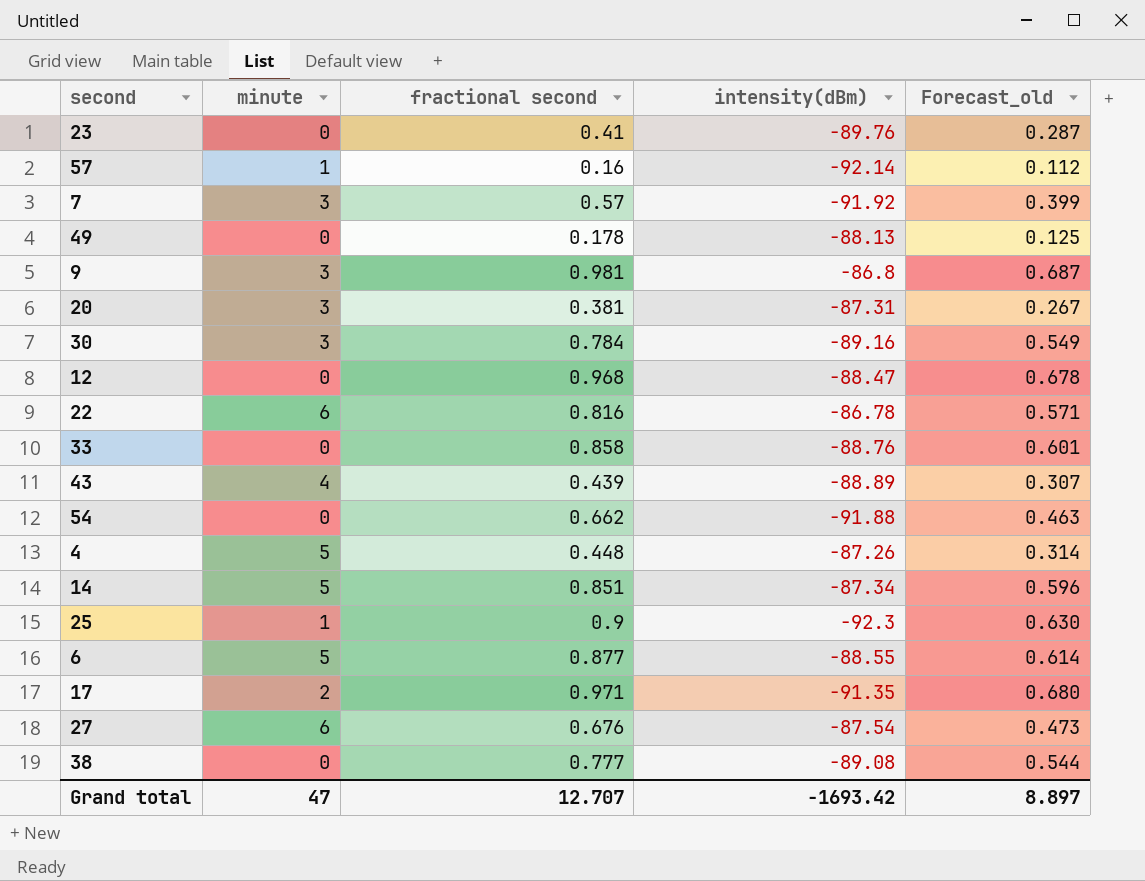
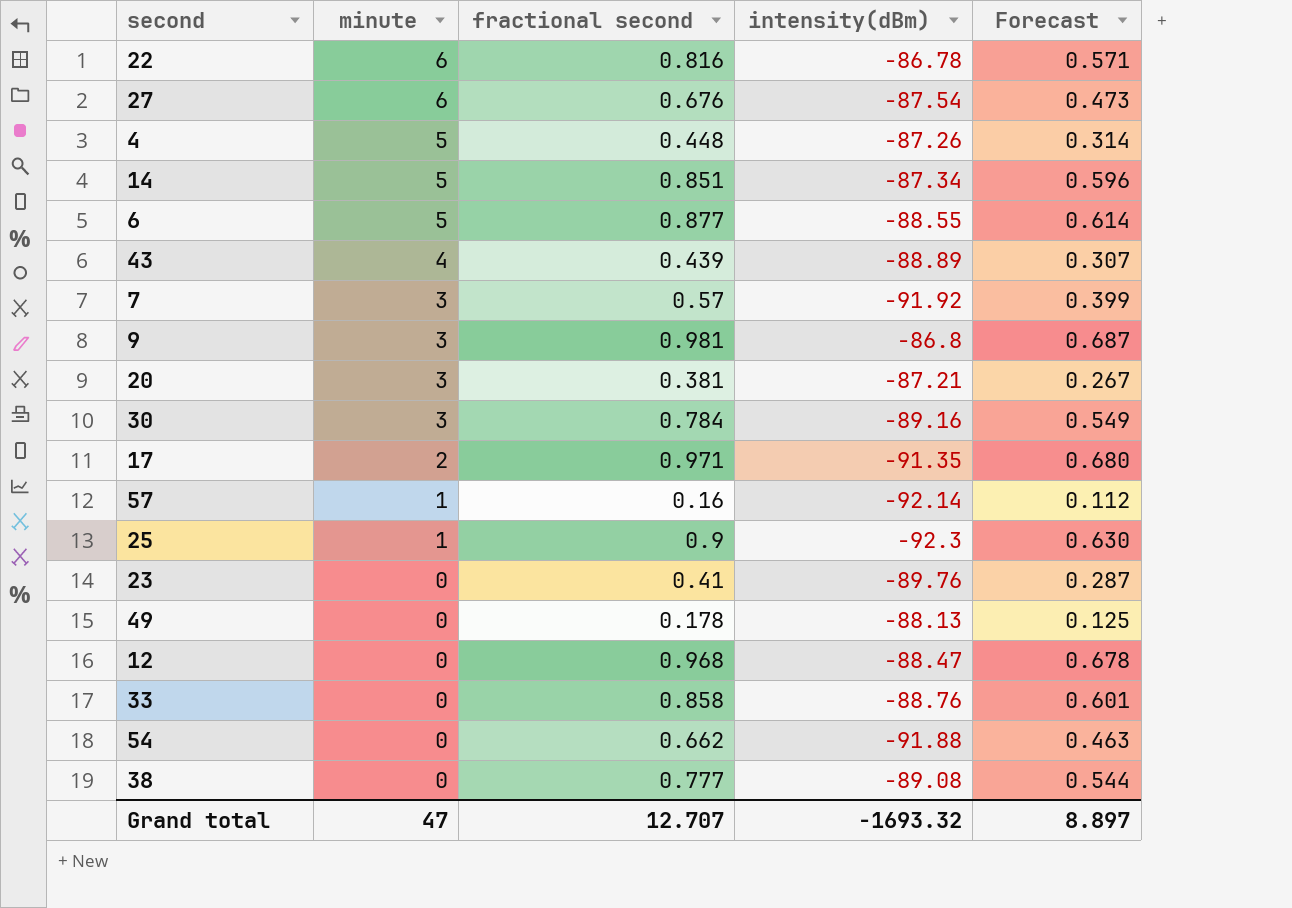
row order: none -> minute descending
column name: Forecast_old -> Forecast
20 | intensity(dBm): -87.31 -> -87.21
Grand total | intensity(dBm): -1693.42 -> -1693.32

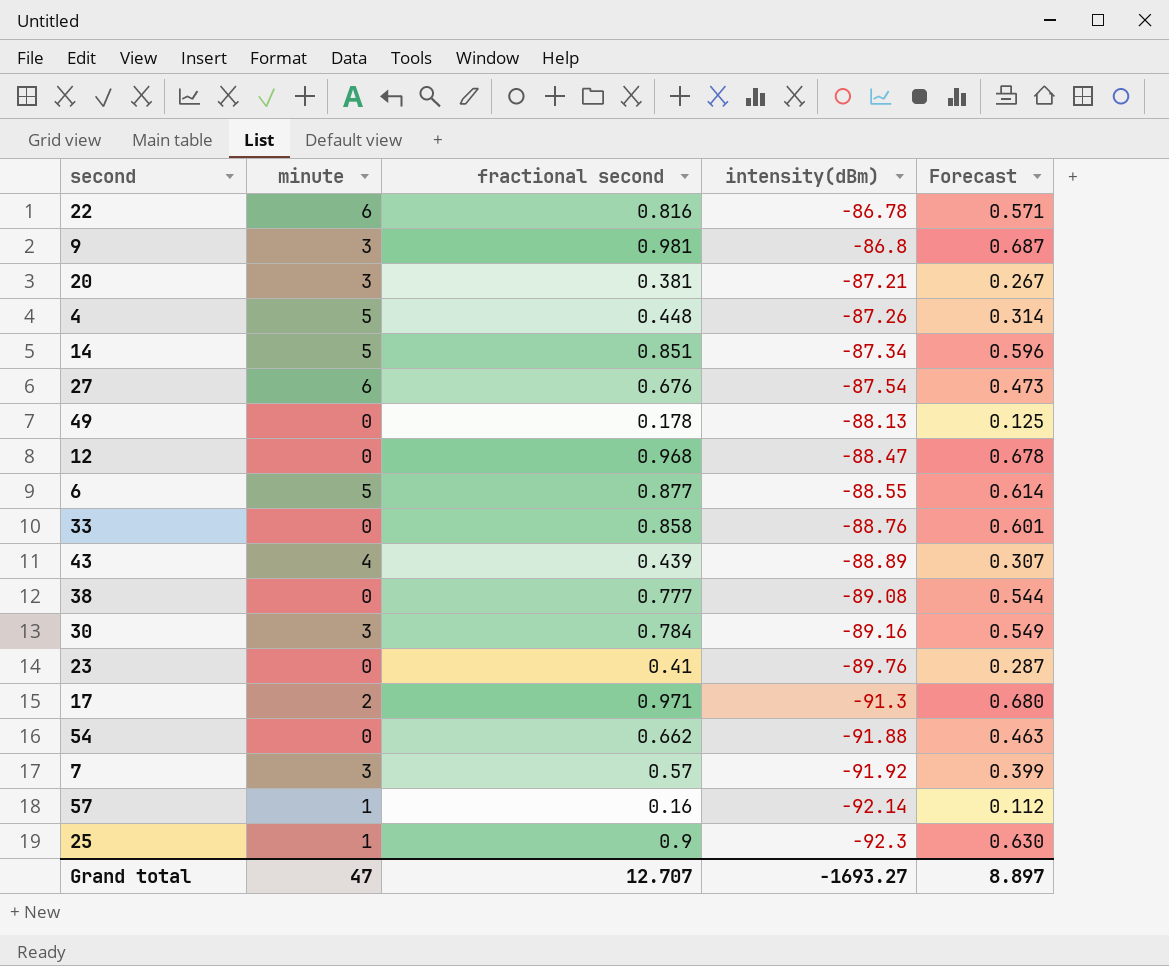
row order: minute descending -> intensity(dBm) descending
17 | intensity(dBm): -91.35 -> -91.3
Grand total | intensity(dBm): -1693.32 -> -1693.27

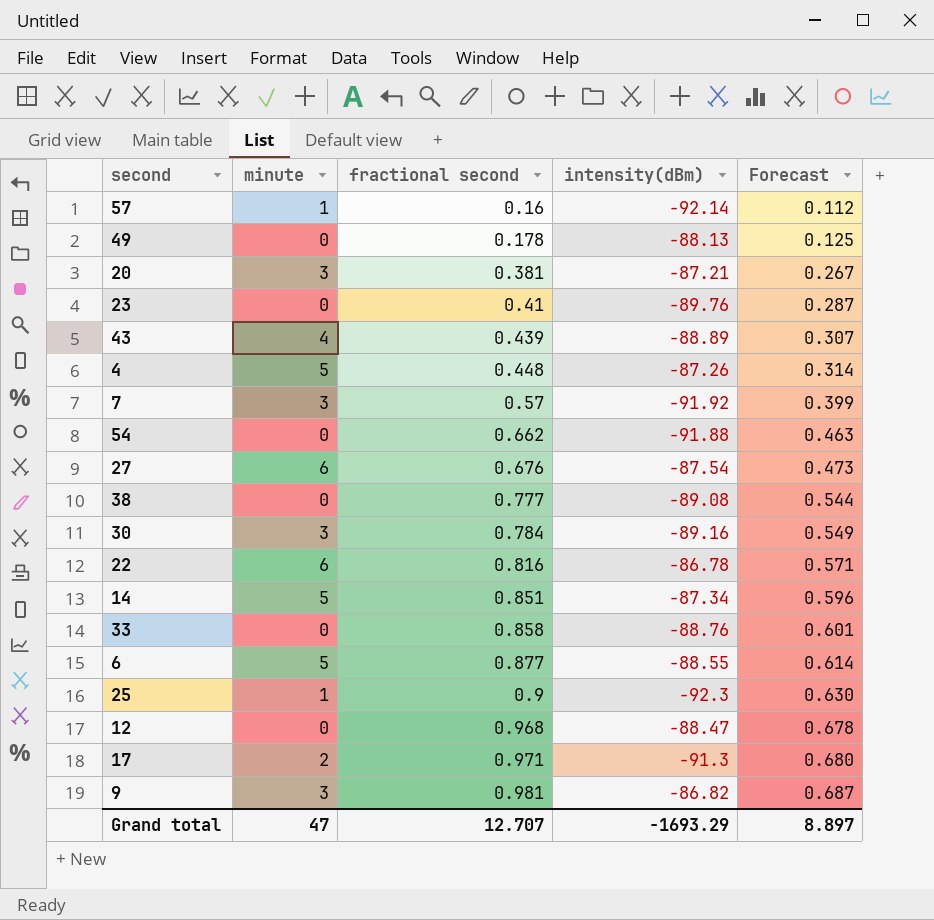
row order: intensity(dBm) descending -> fractional second ascending
9 | intensity(dBm): -86.8 -> -86.82
Grand total | intensity(dBm): -1693.27 -> -1693.29

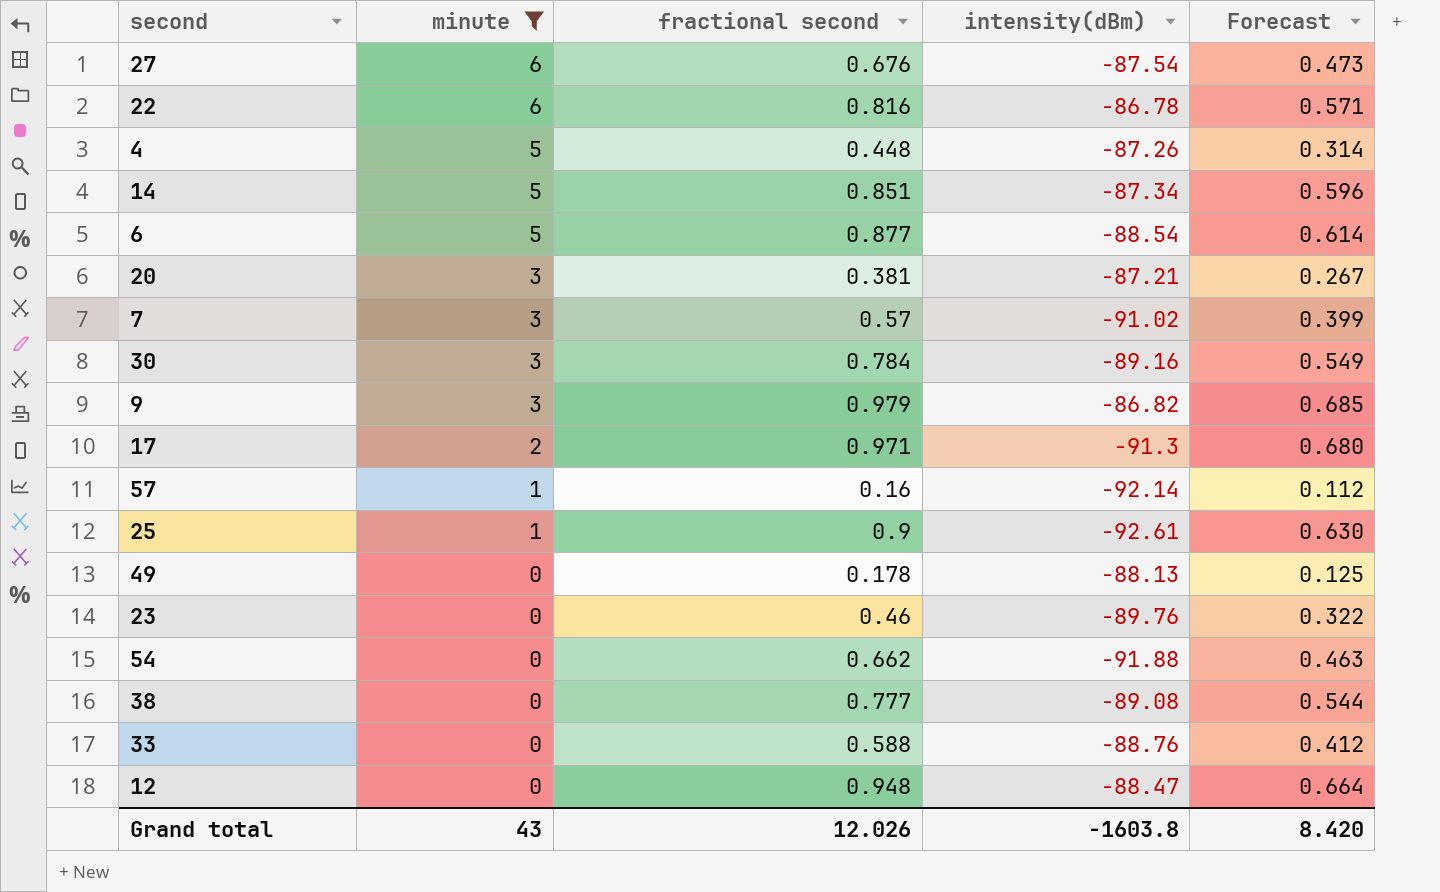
filter: none -> minute != 4
row order: fractional second ascending -> minute descending
6 | intensity(dBm): -88.55 -> -88.54
7 | intensity(dBm): -91.92 -> -91.02
9 | fractional second: 0.981 -> 0.979
9 | Forecast: 0.687 -> 0.685
25 | intensity(dBm): -92.3 -> -92.61
23 | fractional second: 0.41 -> 0.46
23 | Forecast: 0.287 -> 0.322
33 | fractional second: 0.858 -> 0.588
33 | Forecast: 0.601 -> 0.412
12 | fractional second: 0.968 -> 0.948
12 | Forecast: 0.678 -> 0.664
Grand total | minute: 47 -> 43
Grand total | fractional second: 12.707 -> 12.026
Grand total | intensity(dBm): -1693.29 -> -1603.8
Grand total | Forecast: 8.897 -> 8.420

